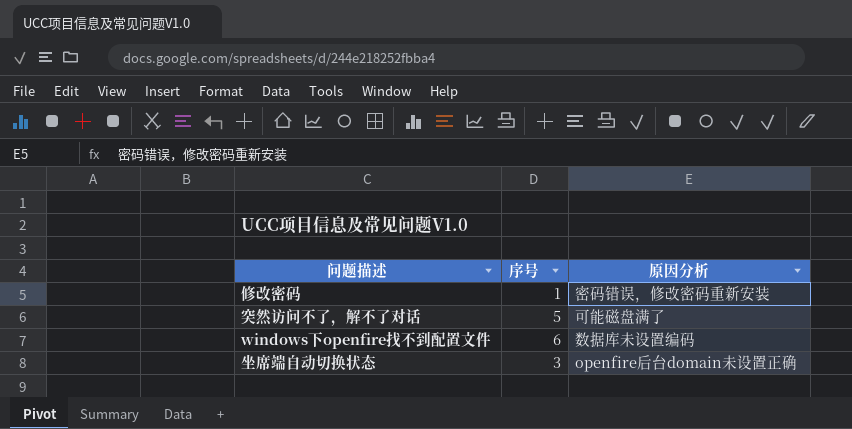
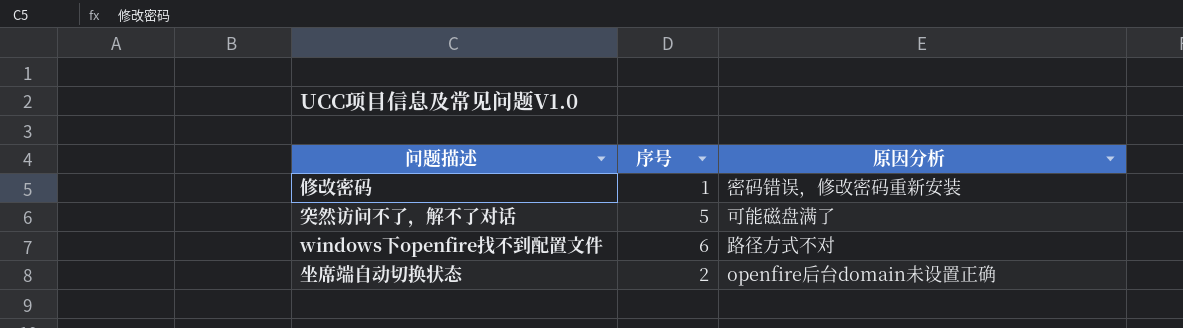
windows下openfire找不到配置文件 | 原因分析: 数据库未设置编码 -> 路径方式不对
坐席端自动切换状态 | 序号: 3 -> 2

